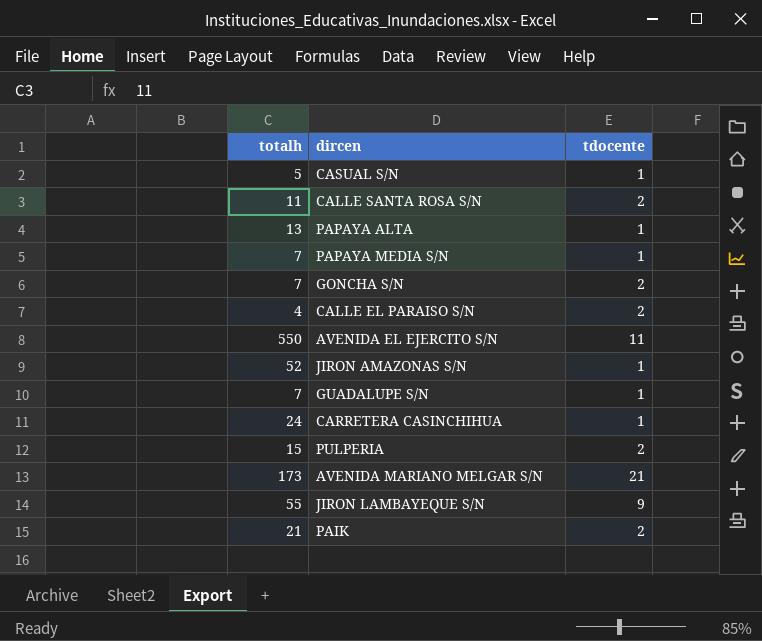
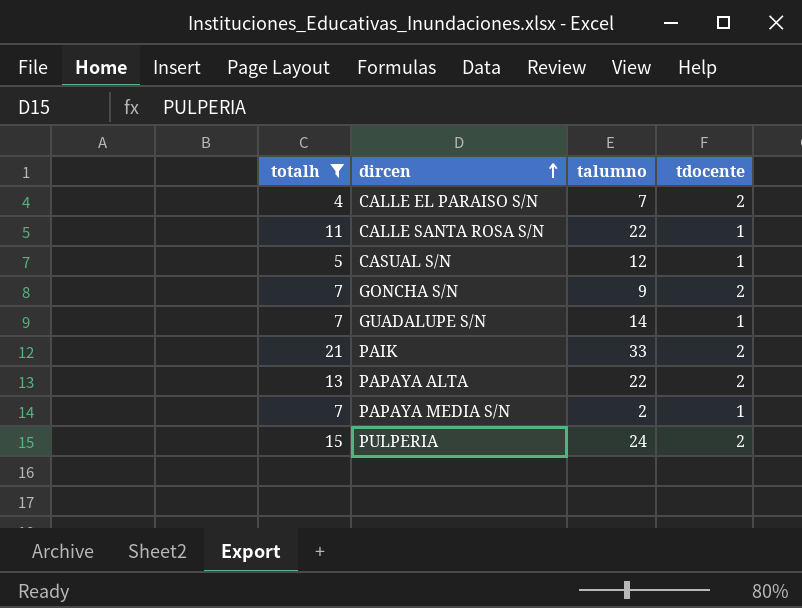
filter: none -> totalh <= 21
row order: none -> dircen ascending
column talumno | position: none -> 3
CALLE SANTA ROSA S/N | tdocente: 2 -> 1
PAPAYA ALTA | tdocente: 1 -> 2

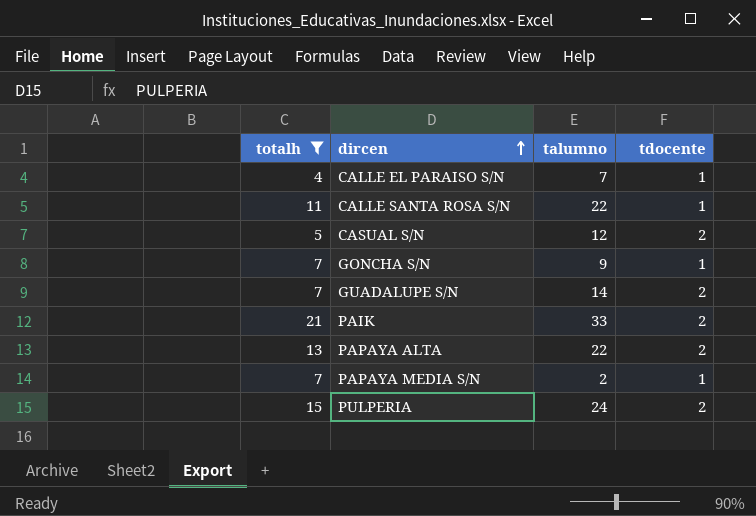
CALLE EL PARAISO S/N | tdocente: 2 -> 1
CASUAL S/N | tdocente: 1 -> 2
GONCHA S/N | tdocente: 2 -> 1
GUADALUPE S/N | tdocente: 1 -> 2

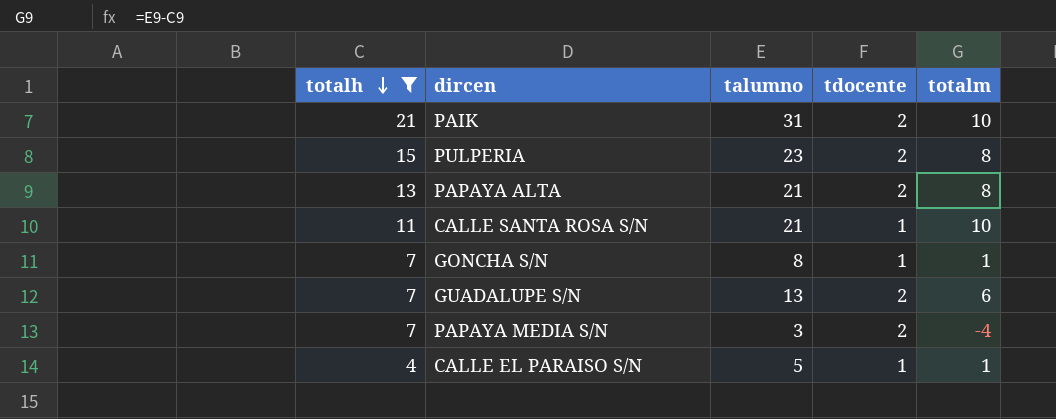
row order: dircen ascending -> totalh descending
column totalm | formula: none -> [talumno] - [totalh]
row CASUAL S/N: 5 | 12 | 2 -> none
PAIK | talumno: 33 -> 31
PULPERIA | talumno: 24 -> 23
PAPAYA ALTA | talumno: 22 -> 21
CALLE SANTA ROSA S/N | talumno: 22 -> 21
GONCHA S/N | talumno: 9 -> 8
GUADALUPE S/N | talumno: 14 -> 13
PAPAYA MEDIA S/N | talumno: 2 -> 3
PAPAYA MEDIA S/N | tdocente: 1 -> 2
CALLE EL PARAISO S/N | talumno: 7 -> 5

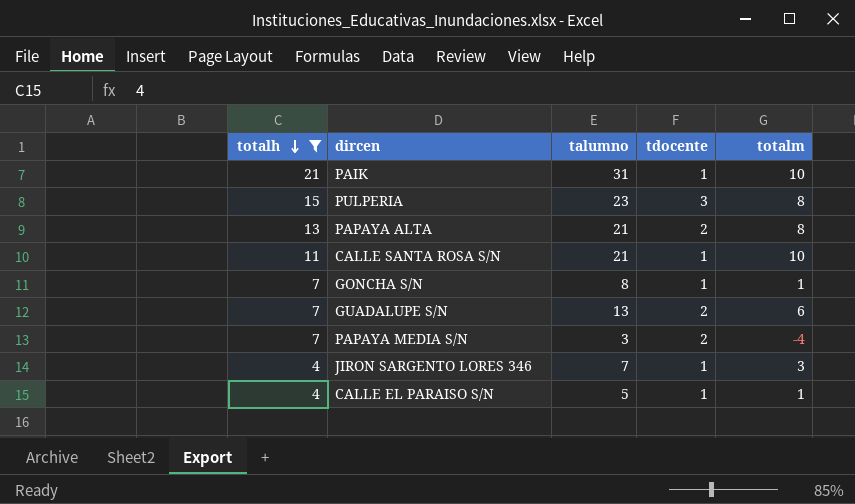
PAIK | tdocente: 2 -> 1
PULPERIA | tdocente: 2 -> 3
row JIRON SARGENTO LORES 346: none -> 4 | 7 | 1 | 3

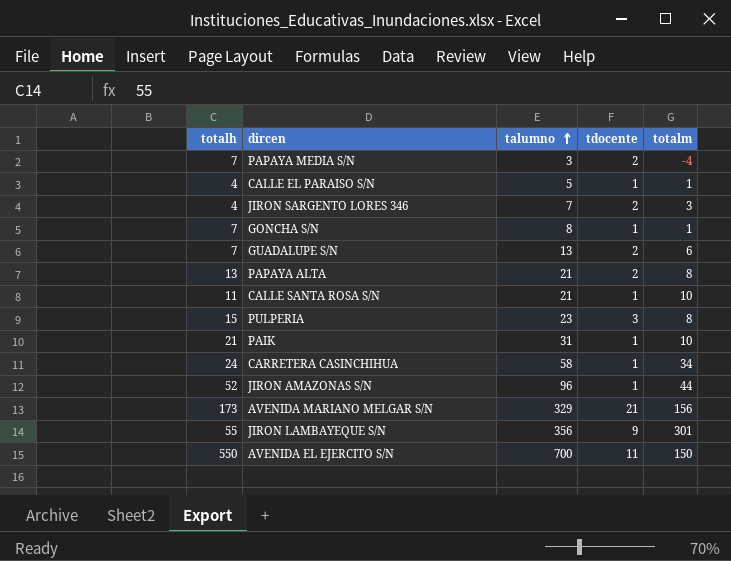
filter: totalh <= 21 -> none
row order: totalh descending -> talumno ascending
JIRON SARGENTO LORES 346 | tdocente: 1 -> 2

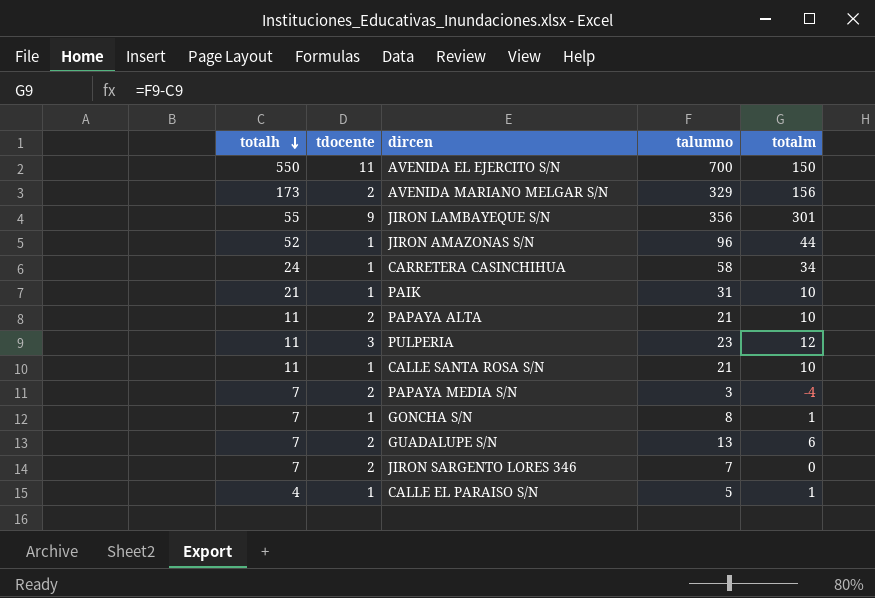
row order: talumno ascending -> totalh descending
column tdocente | position: 4 -> 2
AVENIDA MARIANO MELGAR S/N | tdocente: 21 -> 2
PAPAYA ALTA | totalh: 13 -> 11
PAPAYA ALTA | totalm: 8 -> 10
PULPERIA | totalh: 15 -> 11
PULPERIA | totalm: 8 -> 12
JIRON SARGENTO LORES 346 | totalh: 4 -> 7
JIRON SARGENTO LORES 346 | totalm: 3 -> 0

